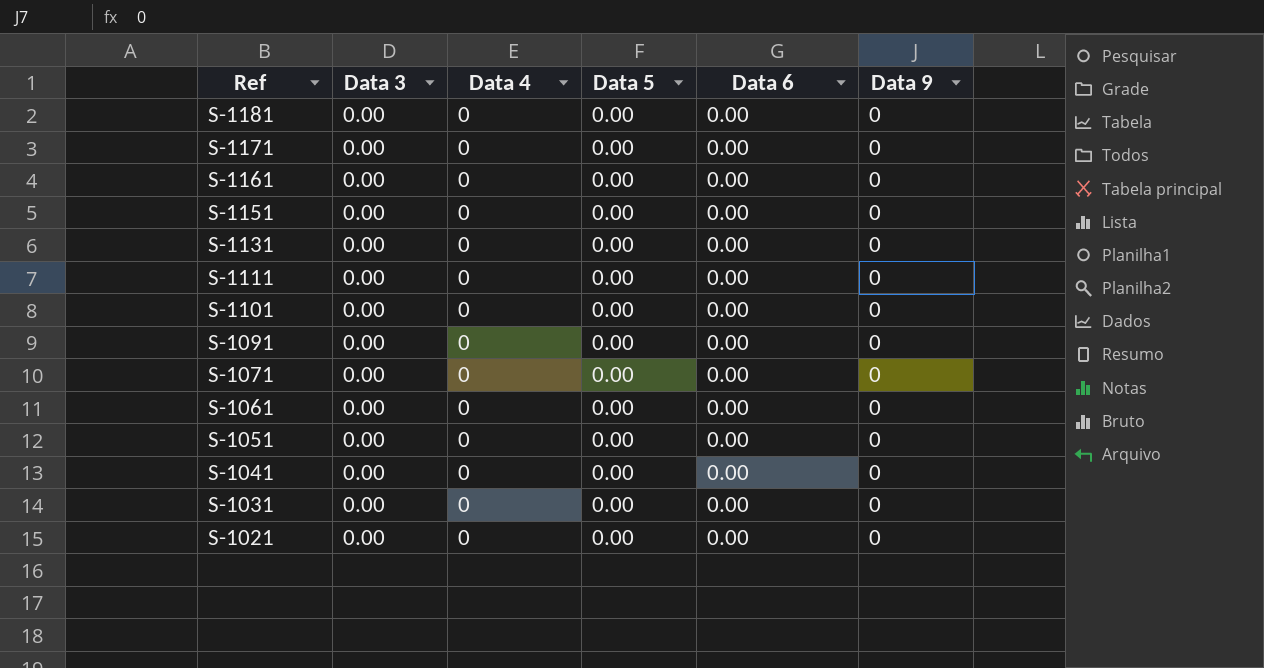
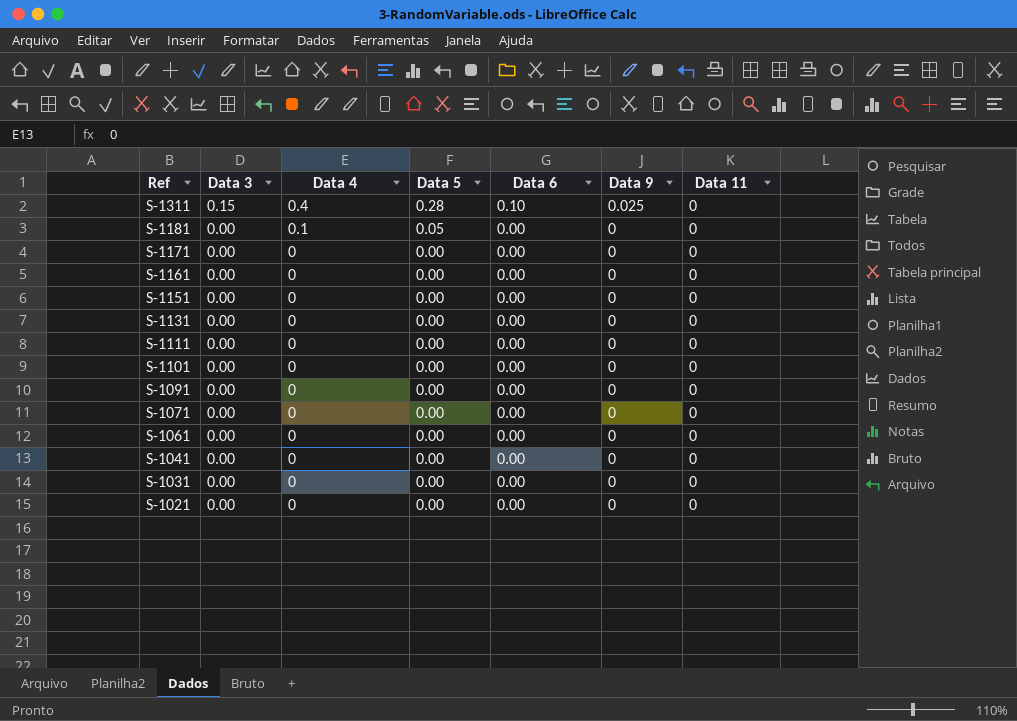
column Data 11 | position: none -> 7
row S-1051: 0.00 | 0 | 0.00 | 0.00 | 0 -> none
row S-1311: none -> 0.15 | 0.4 | 0.28 | 0.10 | 0.025 | 0
S-1181 | Data 4: 0 -> 0.1
S-1181 | Data 5: 0.00 -> 0.05

